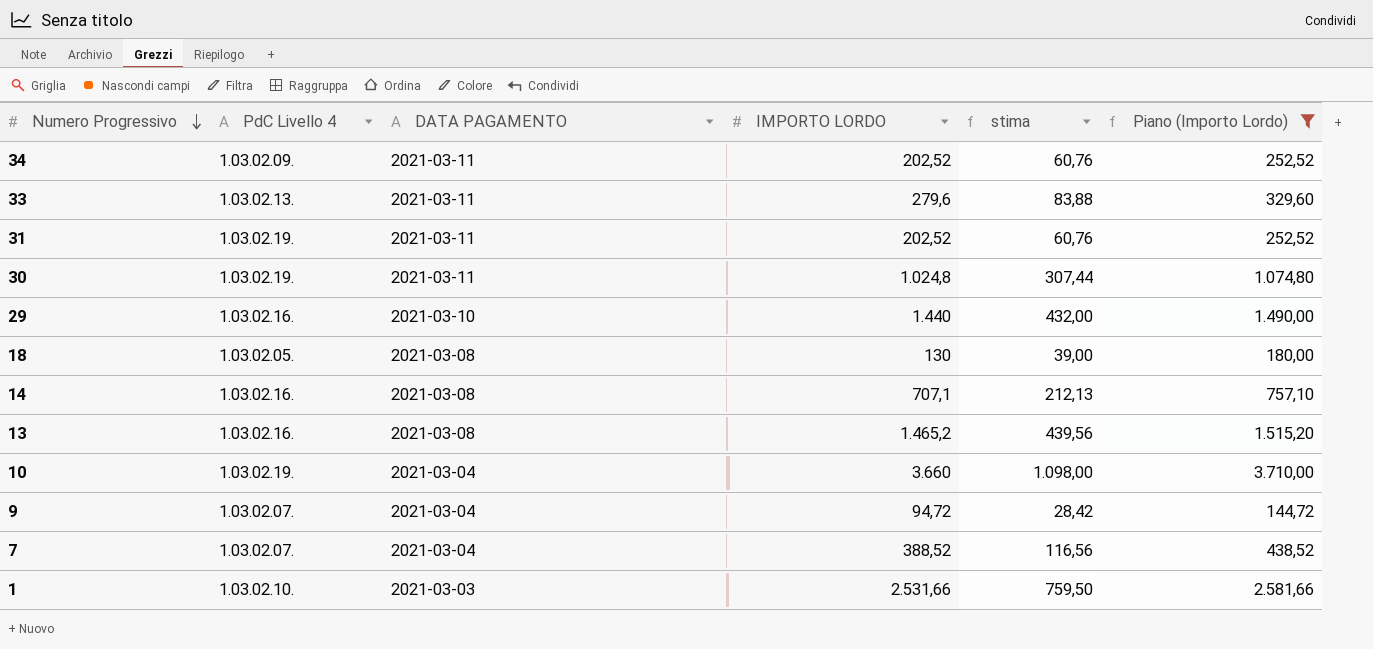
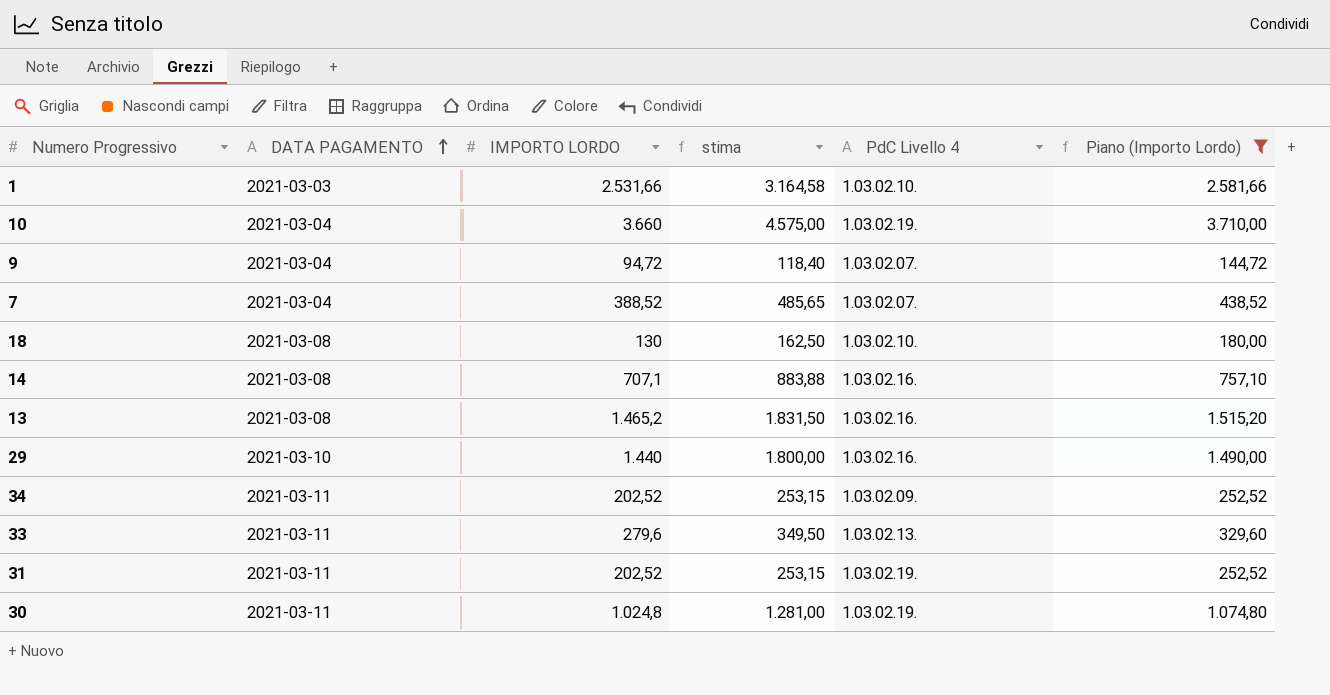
row order: Numero Progressivo descending -> DATA PAGAMENTO ascending
column stima | formula: [IMPORTO LORDO] * 0,3 -> [IMPORTO LORDO] * 1,25
column PdC Livello 4 | position: 2 -> 5
18 | PdC Livello 4: 1.03.02.05. -> 1.03.02.10.

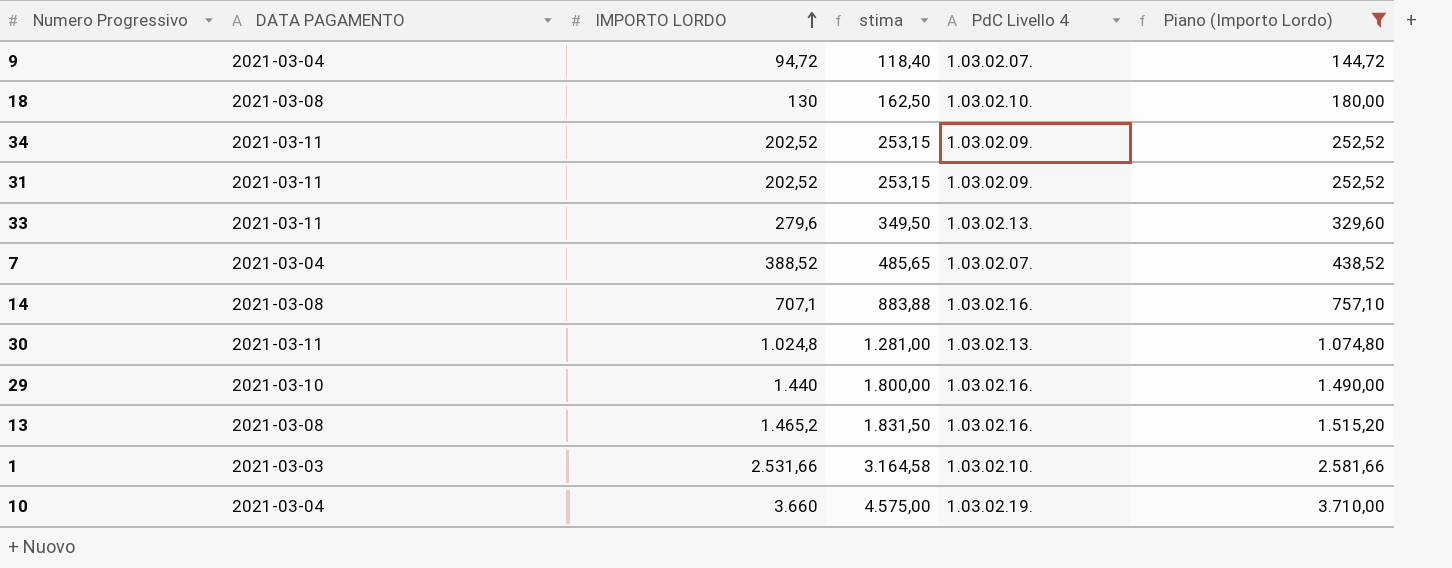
row order: DATA PAGAMENTO ascending -> IMPORTO LORDO ascending
31 | PdC Livello 4: 1.03.02.19. -> 1.03.02.09.
30 | PdC Livello 4: 1.03.02.19. -> 1.03.02.13.

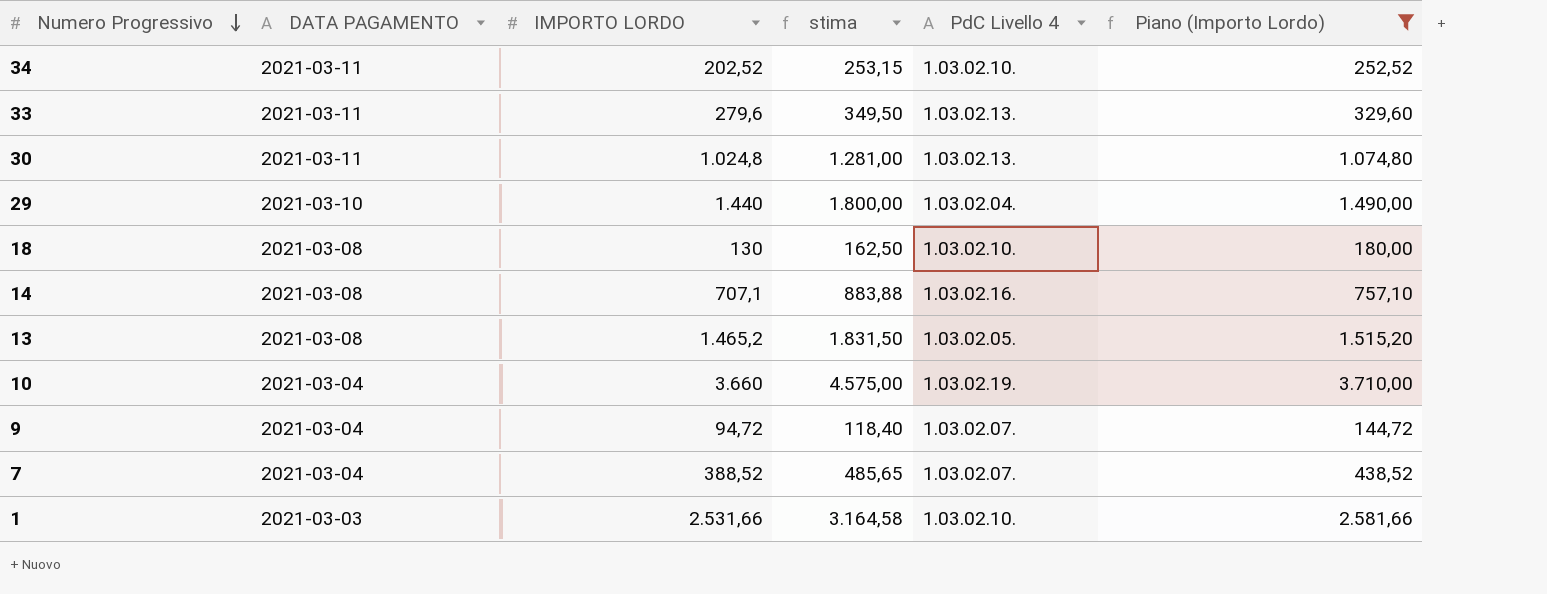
row order: IMPORTO LORDO ascending -> Numero Progressivo descending
row 31: 2021-03-11 | 202,52 | 253,15 | 1.03.02.09. | 252,52 -> none
34 | PdC Livello 4: 1.03.02.09. -> 1.03.02.10.
29 | PdC Livello 4: 1.03.02.16. -> 1.03.02.04.
13 | PdC Livello 4: 1.03.02.16. -> 1.03.02.05.

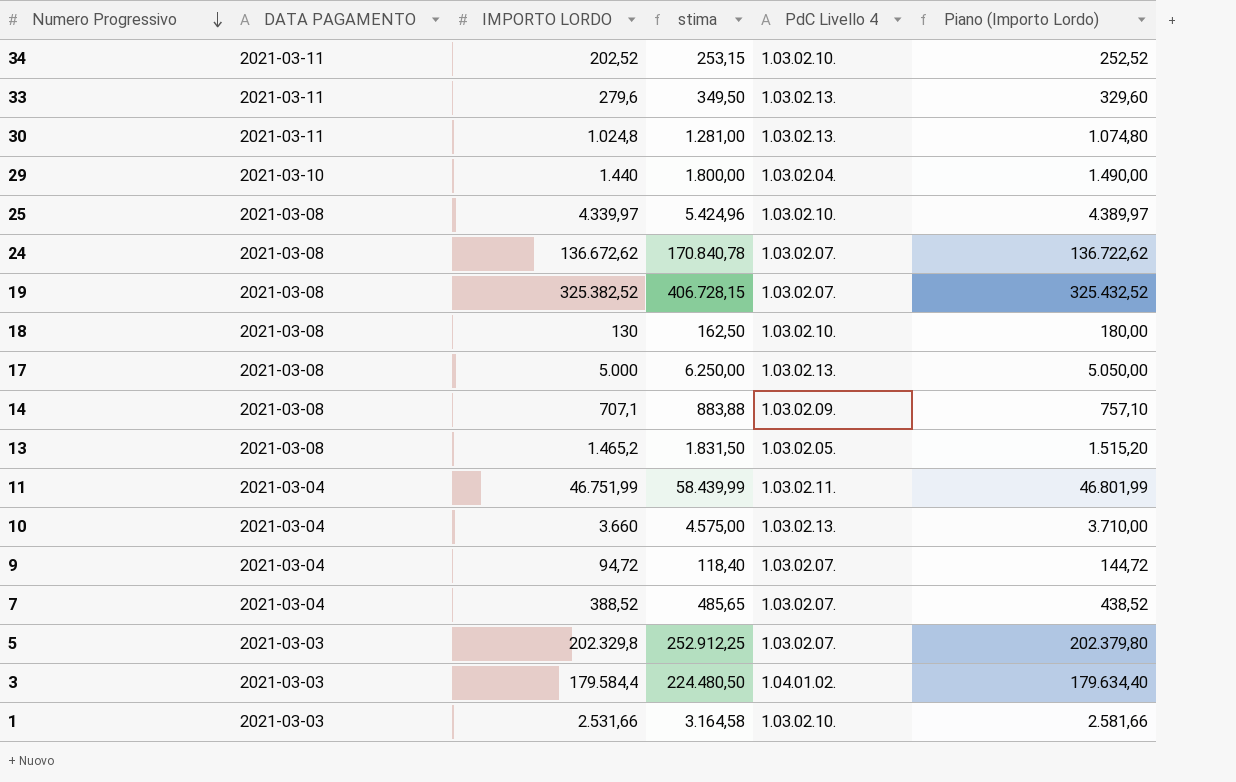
filter: Piano (Importo Lordo) <= 3.710,00 -> none
14 | PdC Livello 4: 1.03.02.16. -> 1.03.02.09.
10 | PdC Livello 4: 1.03.02.19. -> 1.03.02.13.

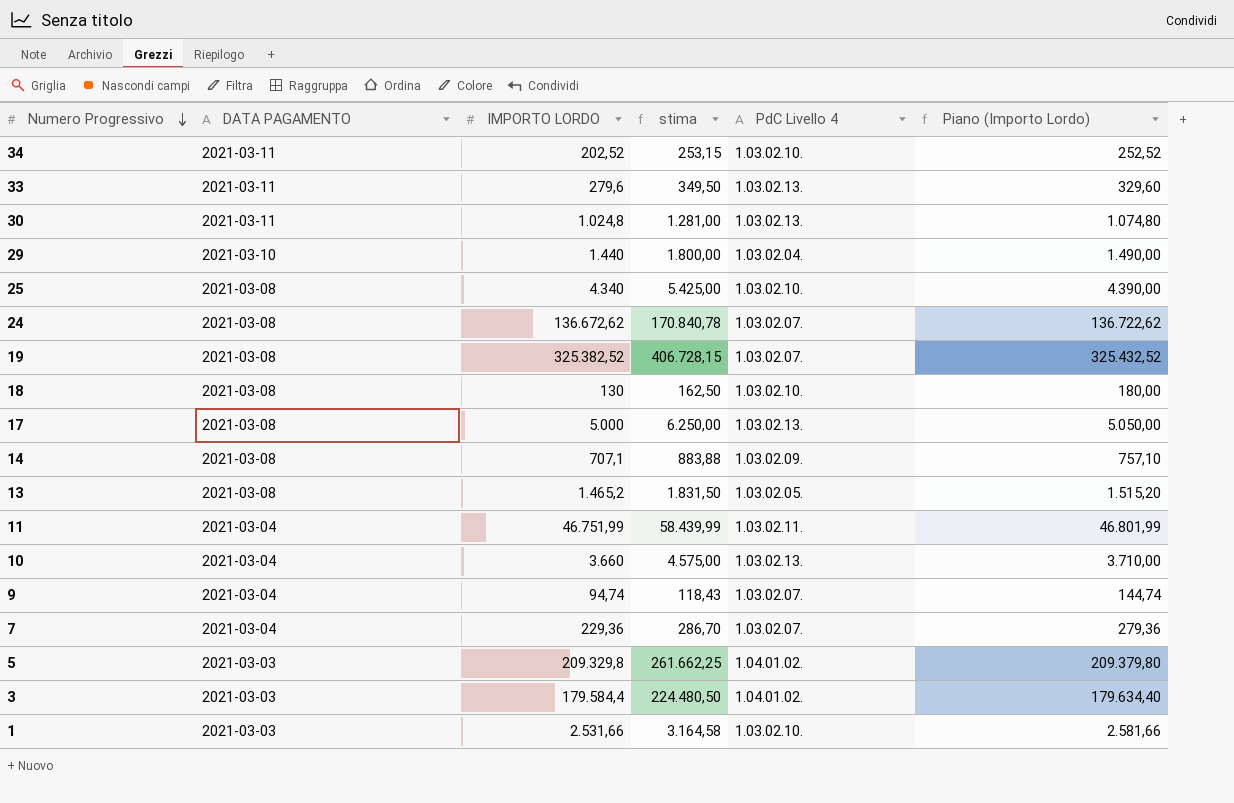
25 | IMPORTO LORDO: 4.339,97 -> 4.340
25 | stima: 5.424,96 -> 5.425,00
25 | Piano (Importo Lordo): 4.389,97 -> 4.390,00
9 | IMPORTO LORDO: 94,72 -> 94,74
9 | stima: 118,40 -> 118,43
9 | Piano (Importo Lordo): 144,72 -> 144,74
7 | IMPORTO LORDO: 388,52 -> 229,36
7 | stima: 485,65 -> 286,70
7 | Piano (Importo Lordo): 438,52 -> 279,36
5 | IMPORTO LORDO: 202.329,8 -> 209.329,8
5 | stima: 252.912,25 -> 261.662,25
5 | PdC Livello 4: 1.03.02.07. -> 1.04.01.02.
5 | Piano (Importo Lordo): 202.379,80 -> 209.379,80

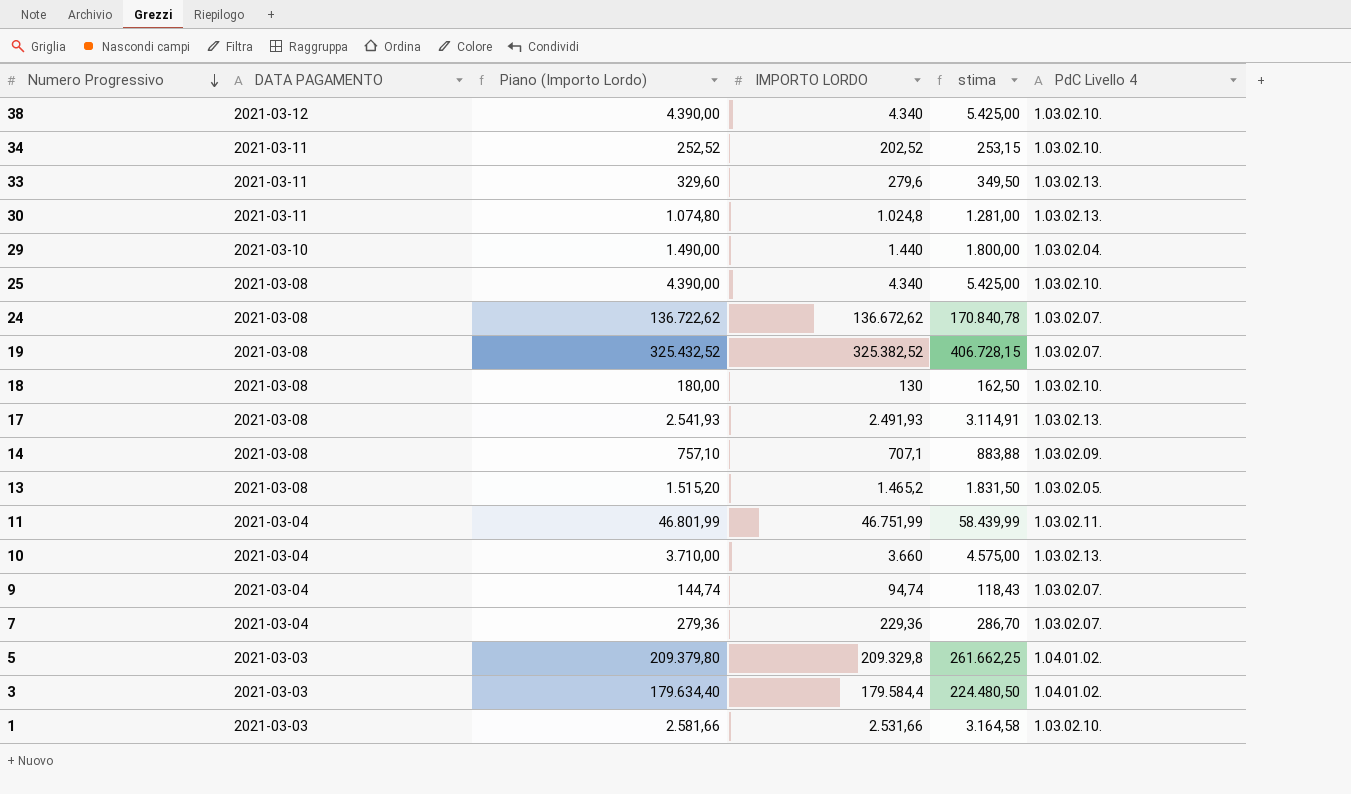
column Piano (Importo Lordo) | position: 6 -> 3
row 38: none -> 2021-03-12 | 4.390,00 | 4.340 | 5.425,00 | 1.03.02.10.
17 | Piano (Importo Lordo): 5.050,00 -> 2.541,93
17 | IMPORTO LORDO: 5.000 -> 2.491,93
17 | stima: 6.250,00 -> 3.114,91

